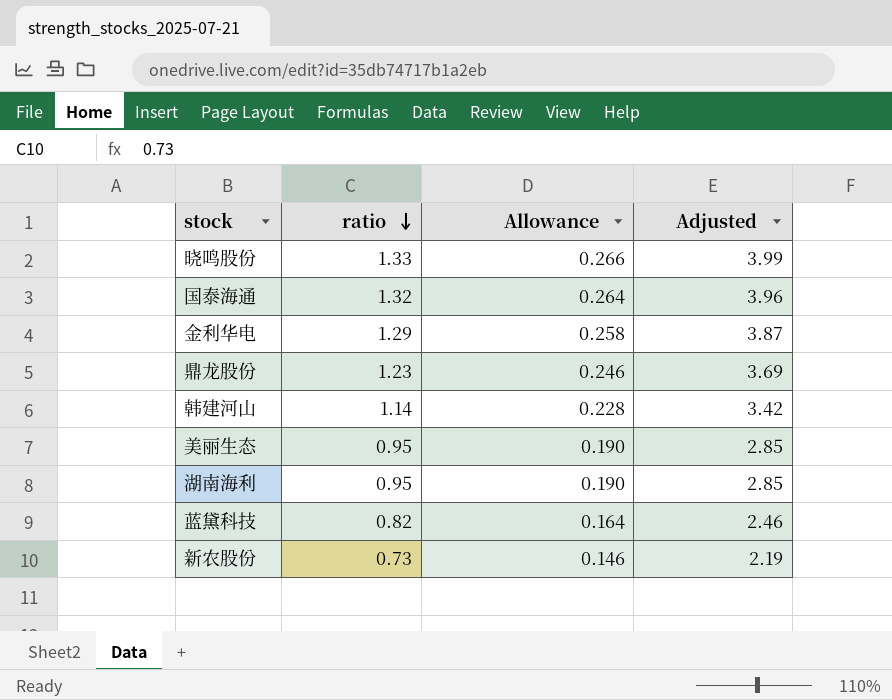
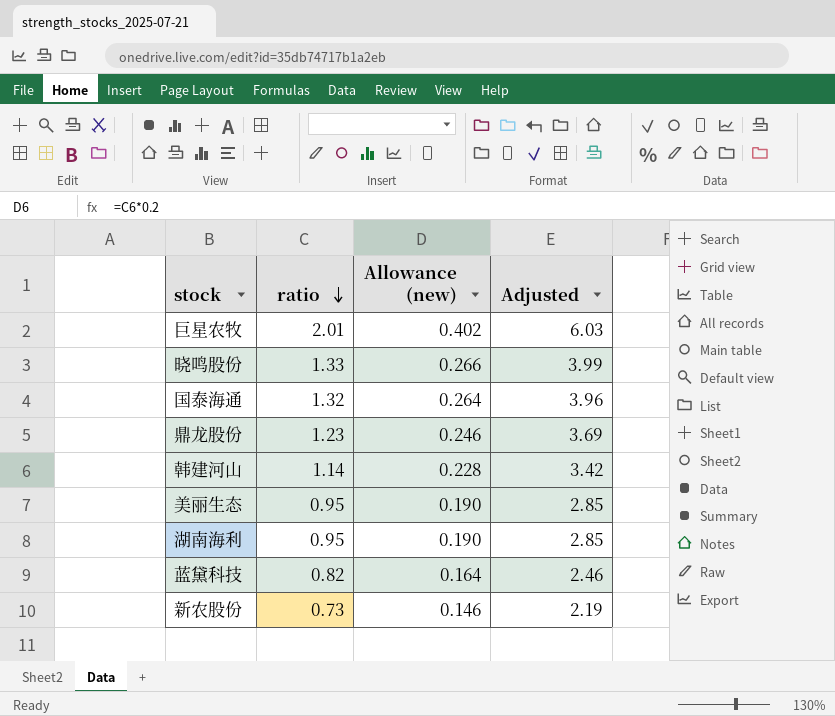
column name: Allowance -> Allowance (new)
row 金利华电: 1.29 | 0.258 | 3.87 -> none
row 巨星农牧: none -> 2.01 | 0.402 | 6.03

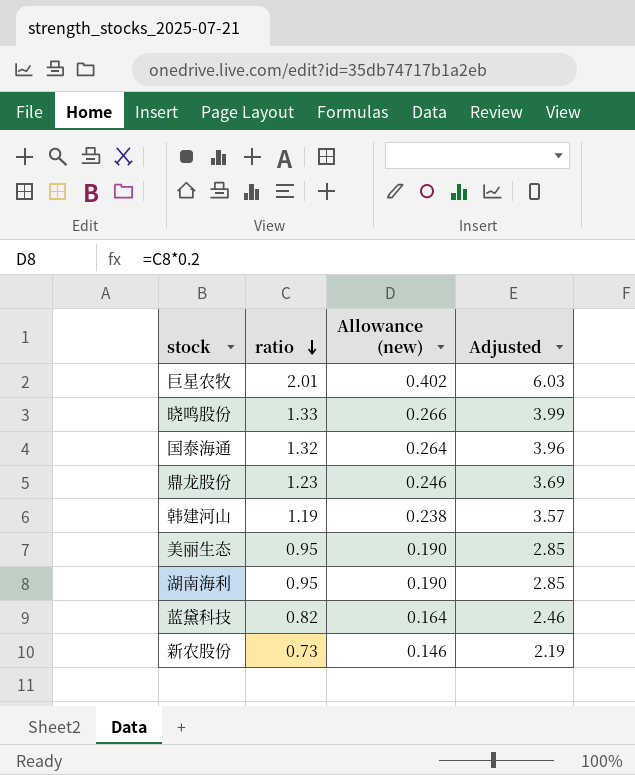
韩建河山 | ratio: 1.14 -> 1.19
韩建河山 | Allowance (new): 0.228 -> 0.238
韩建河山 | Adjusted: 3.42 -> 3.57

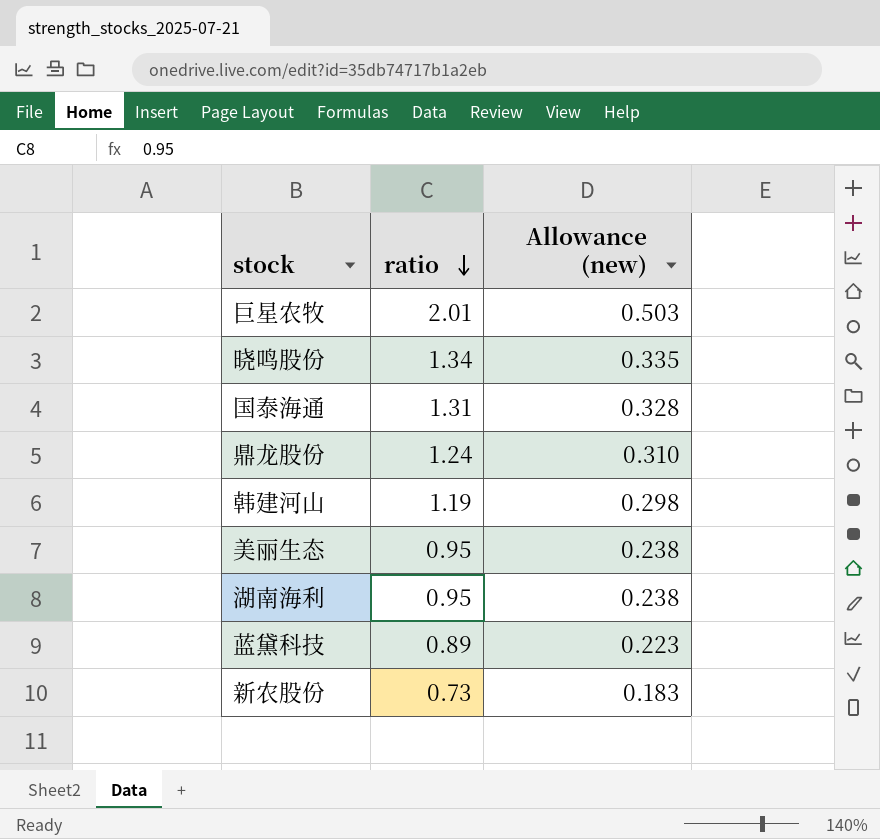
column Adjusted | formula: [ratio] * 3 -> none
column Allowance (new) | formula: [ratio] * 0.2 -> [ratio] * 0.25
晓鸣股份 | ratio: 1.33 -> 1.34
国泰海通 | ratio: 1.32 -> 1.31
鼎龙股份 | ratio: 1.23 -> 1.24
蓝黛科技 | ratio: 0.82 -> 0.89

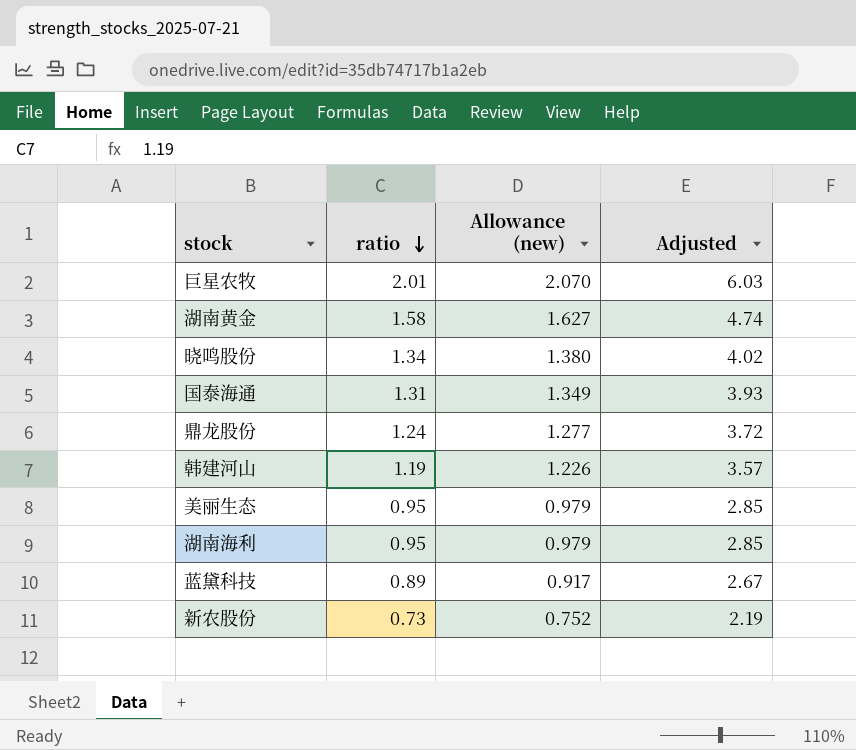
column Allowance (new) | formula: [ratio] * 0.25 -> [ratio] * 1.03
column Adjusted | formula: none -> [ratio] * 3
row 湖南黄金: none -> 1.58 | 1.627 | 4.74

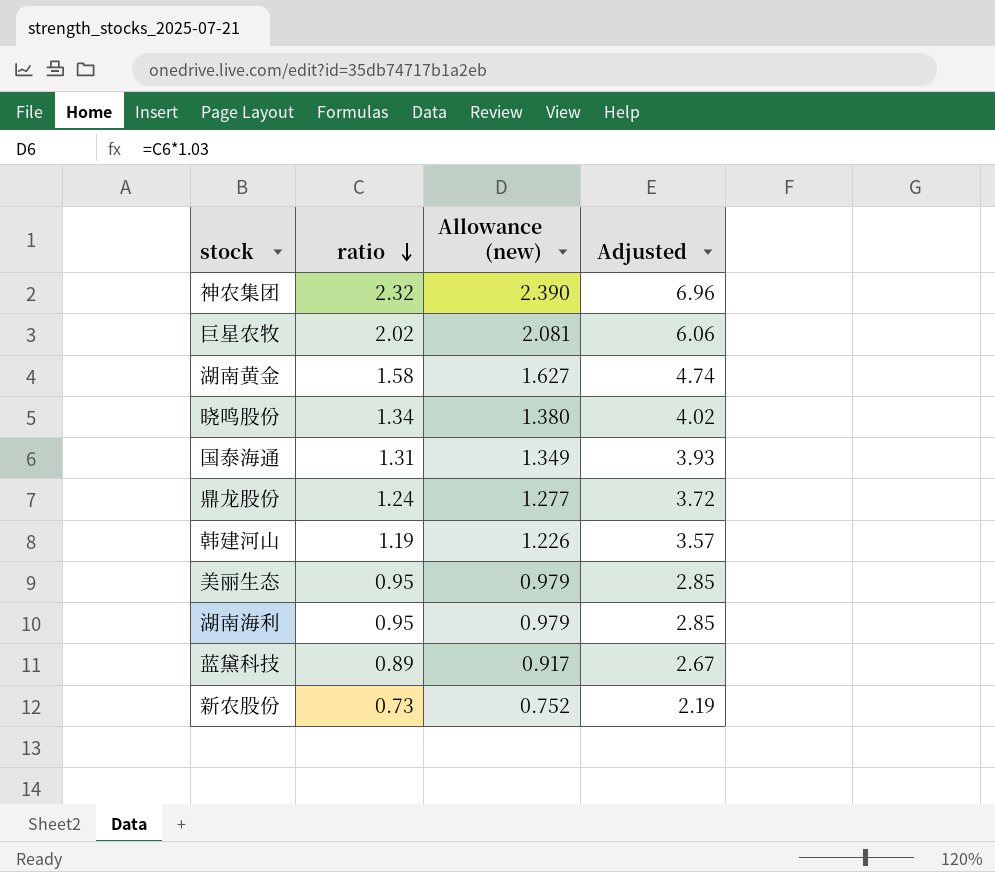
row 神农集团: none -> 2.32 | 2.390 | 6.96
巨星农牧 | ratio: 2.01 -> 2.02
巨星农牧 | Allowance (new): 2.070 -> 2.081
巨星农牧 | Adjusted: 6.03 -> 6.06

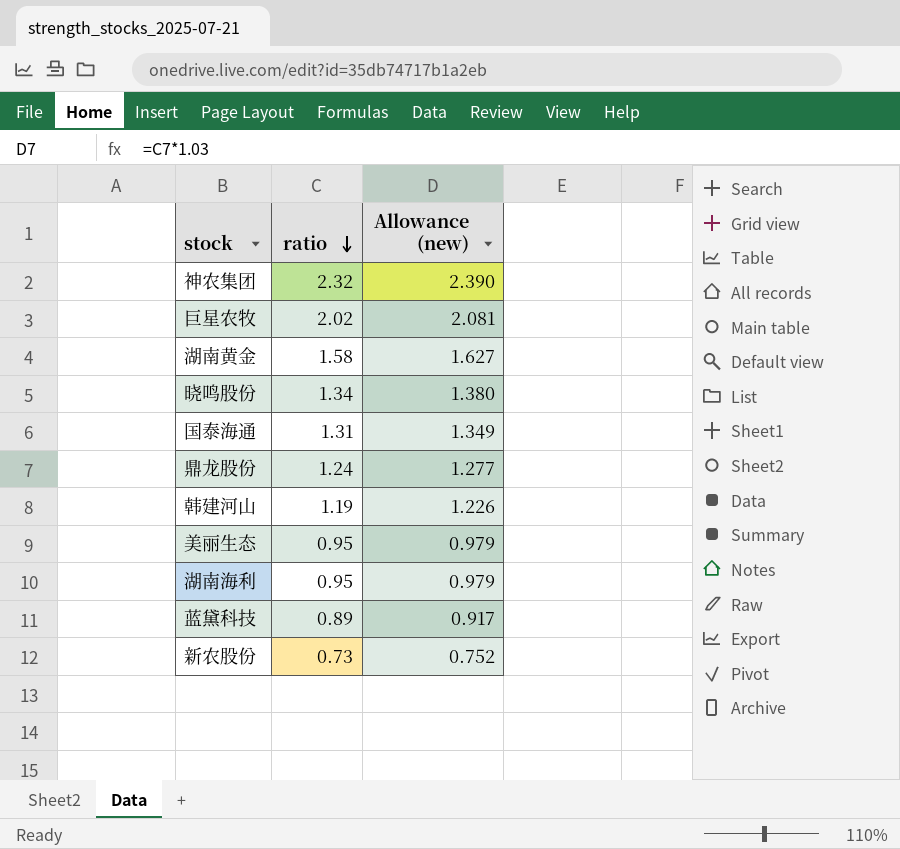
column Adjusted | formula: [ratio] * 3 -> none

